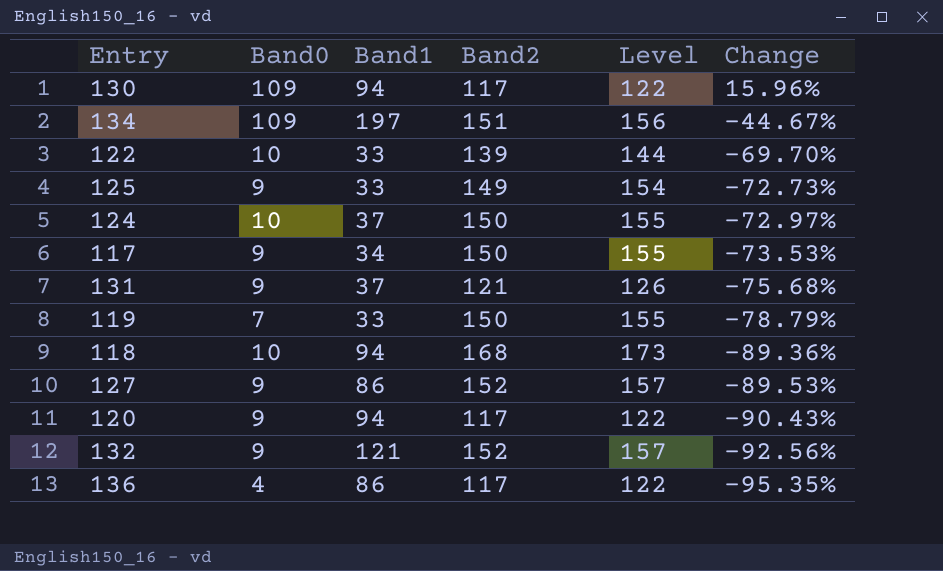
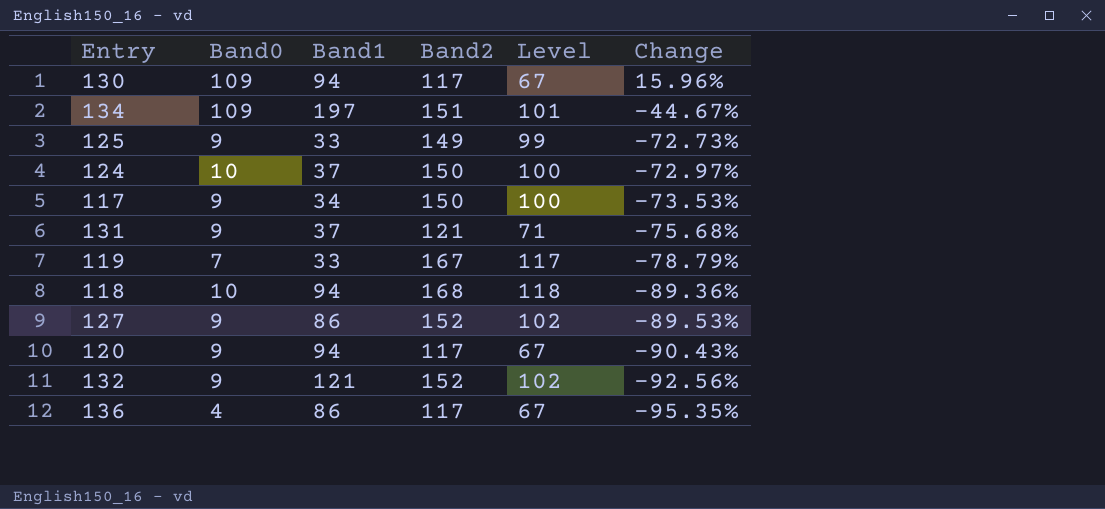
column Level | formula: [Band2] + 5 -> [Band2] - 50
row 122: 10 | 33 | 139 | 144 | -69.70% -> none
119 | Band2: 150 -> 167

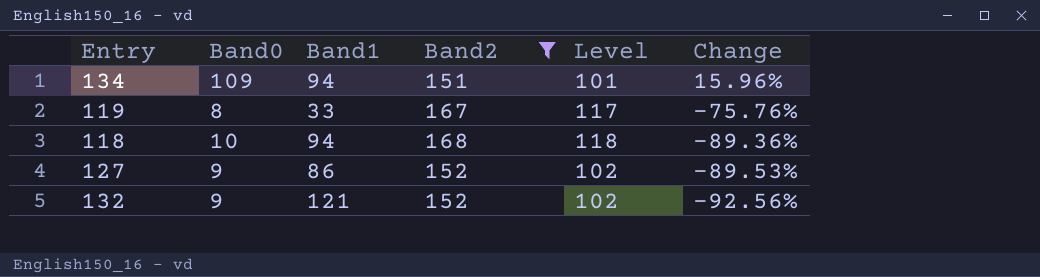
filter: none -> Band2 >= 151
134 | Band1: 197 -> 94
134 | Change: -44.67% -> 15.96%
119 | Band0: 7 -> 8
119 | Change: -78.79% -> -75.76%

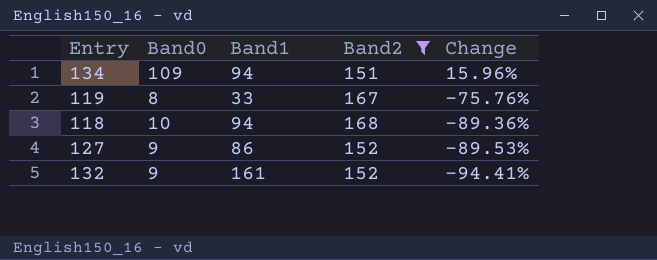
column Level | formula: [Band2] - 50 -> none
132 | Band1: 121 -> 161
132 | Change: -92.56% -> -94.41%

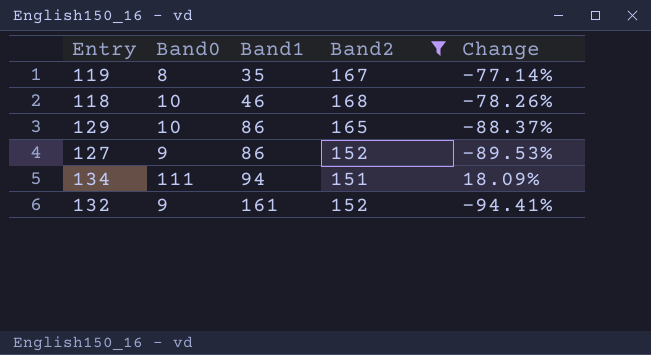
row order: Change descending -> Band1 ascending
119 | Band1: 33 -> 35
119 | Change: -75.76% -> -77.14%
118 | Band1: 94 -> 46
118 | Change: -89.36% -> -78.26%
row 129: none -> 10 | 86 | 165 | -88.37%
134 | Band0: 109 -> 111
134 | Change: 15.96% -> 18.09%

